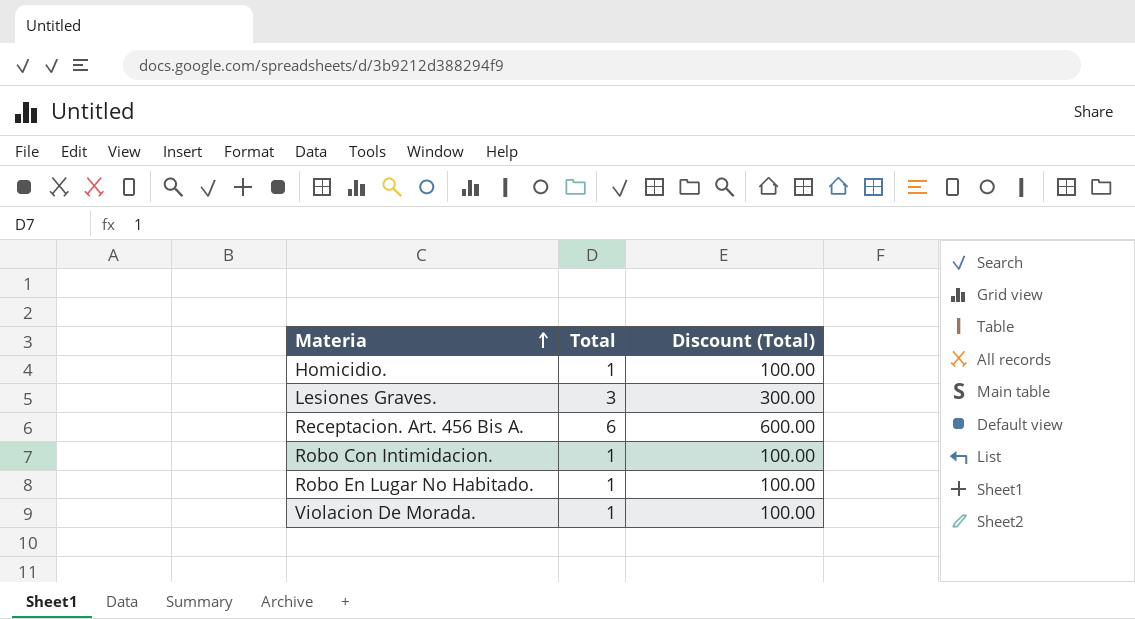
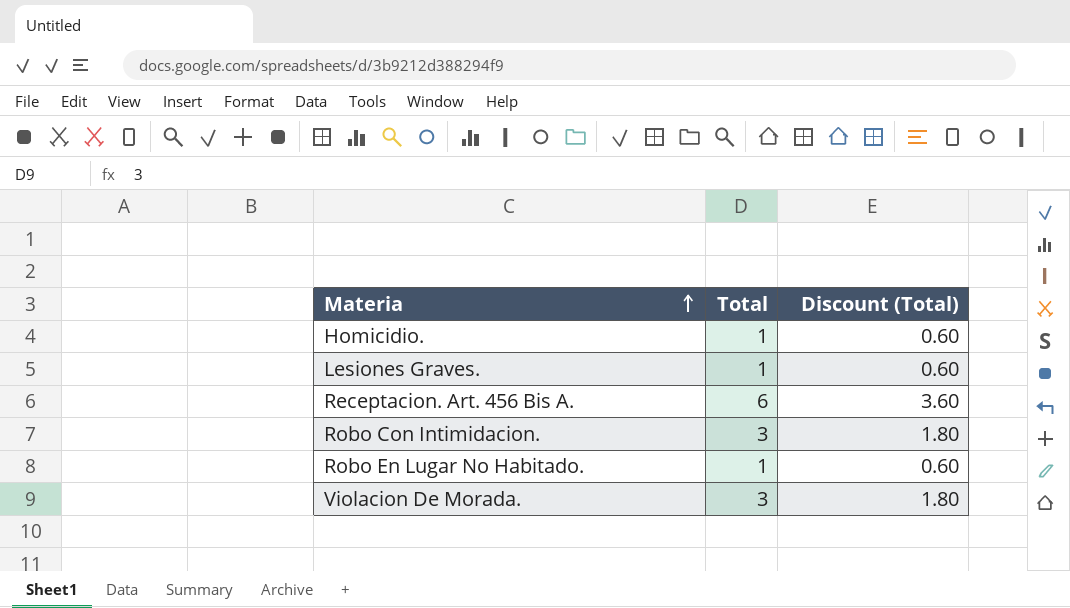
column Discount (Total) | formula: [Total] * 100 -> [Total] * 0.6
Lesiones Graves. | Total: 3 -> 1
Robo Con Intimidacion. | Total: 1 -> 3
Violacion De Morada. | Total: 1 -> 3

